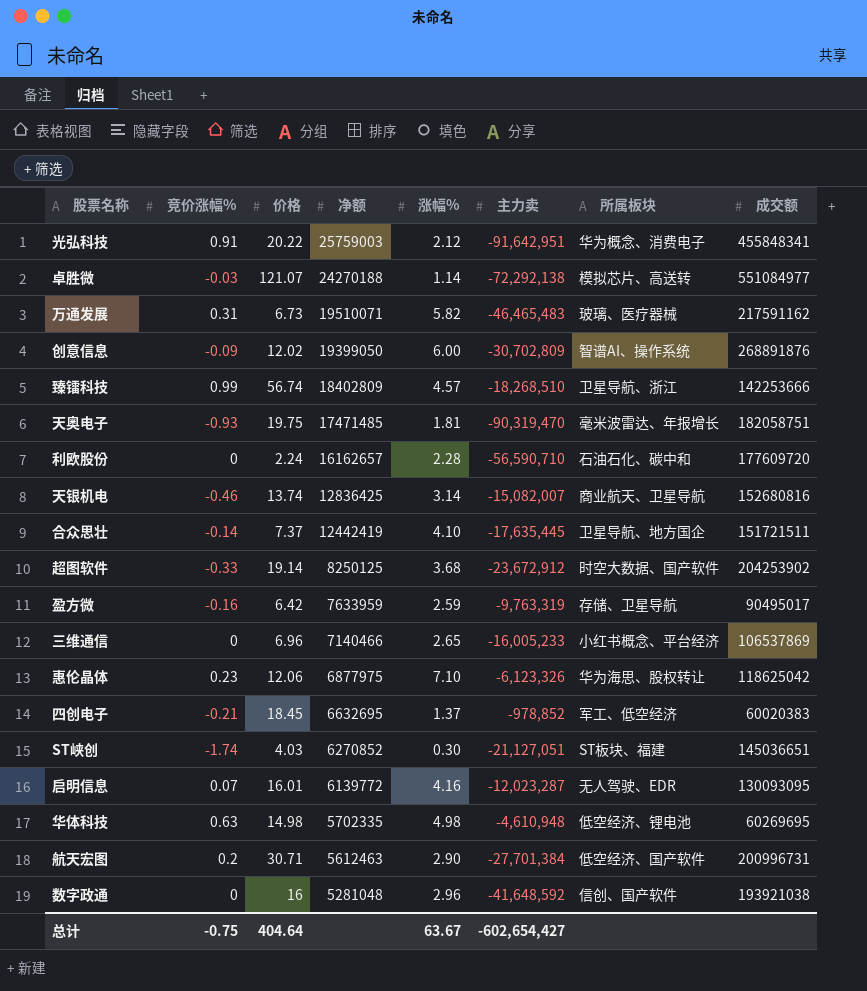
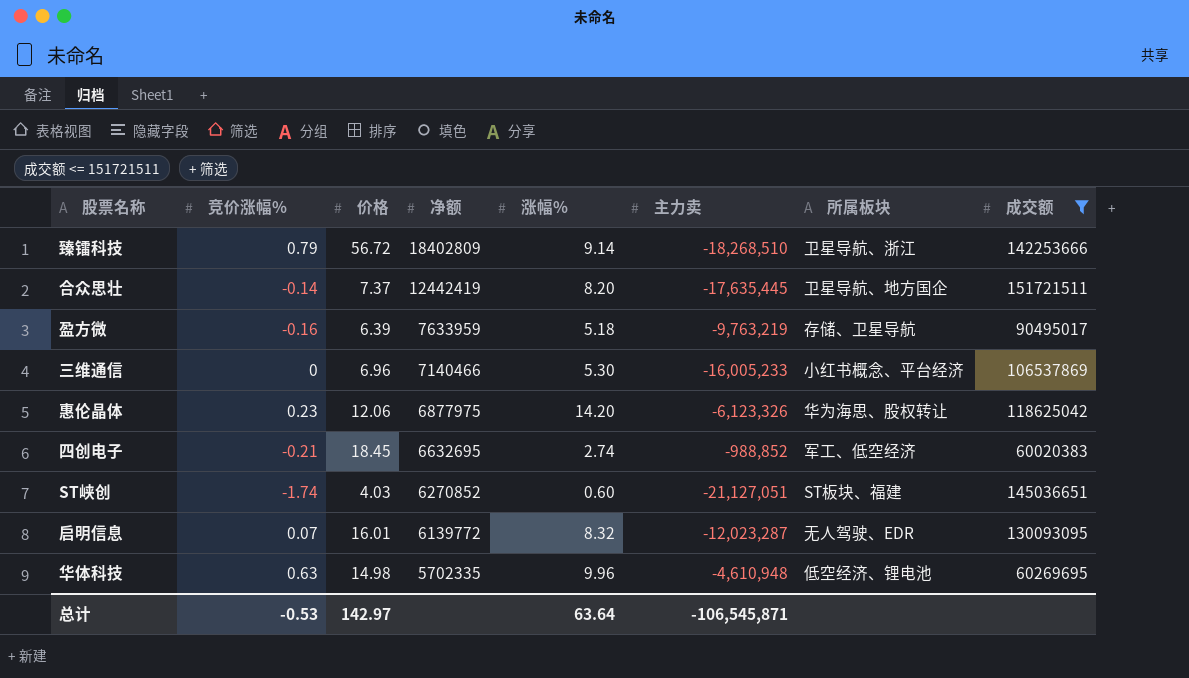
filter: none -> 成交额 <= 151721511
臻镭科技 | 竞价涨幅%: 0.99 -> 0.79
臻镭科技 | 价格: 56.74 -> 56.72
臻镭科技 | 涨幅%: 4.57 -> 9.14
合众思壮 | 涨幅%: 4.10 -> 8.20
盈方微 | 价格: 6.42 -> 6.39
盈方微 | 涨幅%: 2.59 -> 5.18
盈方微 | 主力卖: -9,763,319 -> -9,763,219
三维通信 | 涨幅%: 2.65 -> 5.30
惠伦晶体 | 涨幅%: 7.10 -> 14.20
四创电子 | 涨幅%: 1.37 -> 2.74
四创电子 | 主力卖: -978,852 -> -988,852
ST峡创 | 涨幅%: 0.30 -> 0.60
启明信息 | 涨幅%: 4.16 -> 8.32
华体科技 | 涨幅%: 4.98 -> 9.96
总计 | 竞价涨幅%: -0.75 -> -0.53
总计 | 价格: 404.64 -> 142.97
总计 | 涨幅%: 63.67 -> 63.64
总计 | 主力卖: -602,654,427 -> -106,545,871

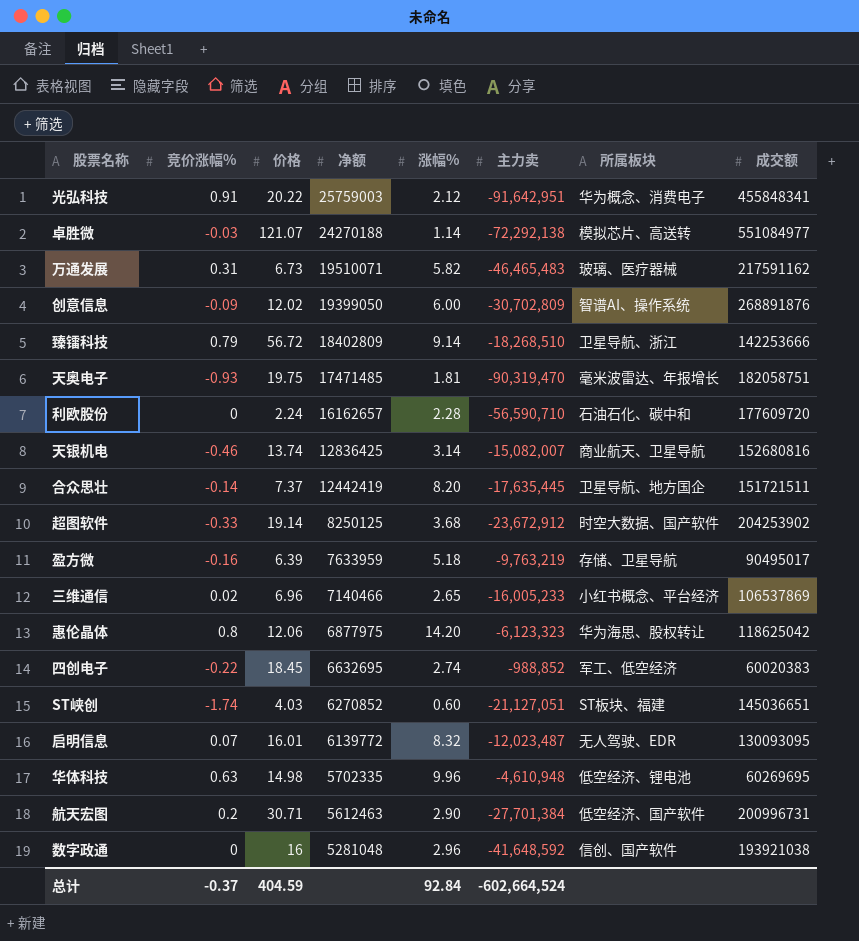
filter: 成交额 <= 151721511 -> none
三维通信 | 竞价涨幅%: 0 -> 0.02
三维通信 | 涨幅%: 5.30 -> 2.65
惠伦晶体 | 竞价涨幅%: 0.23 -> 0.8
惠伦晶体 | 主力卖: -6,123,326 -> -6,123,323
四创电子 | 竞价涨幅%: -0.21 -> -0.22
启明信息 | 主力卖: -12,023,287 -> -12,023,487
总计 | 竞价涨幅%: -0.53 -> -0.37
总计 | 价格: 142.97 -> 404.59
总计 | 涨幅%: 63.64 -> 92.84
总计 | 主力卖: -106,545,871 -> -602,664,524

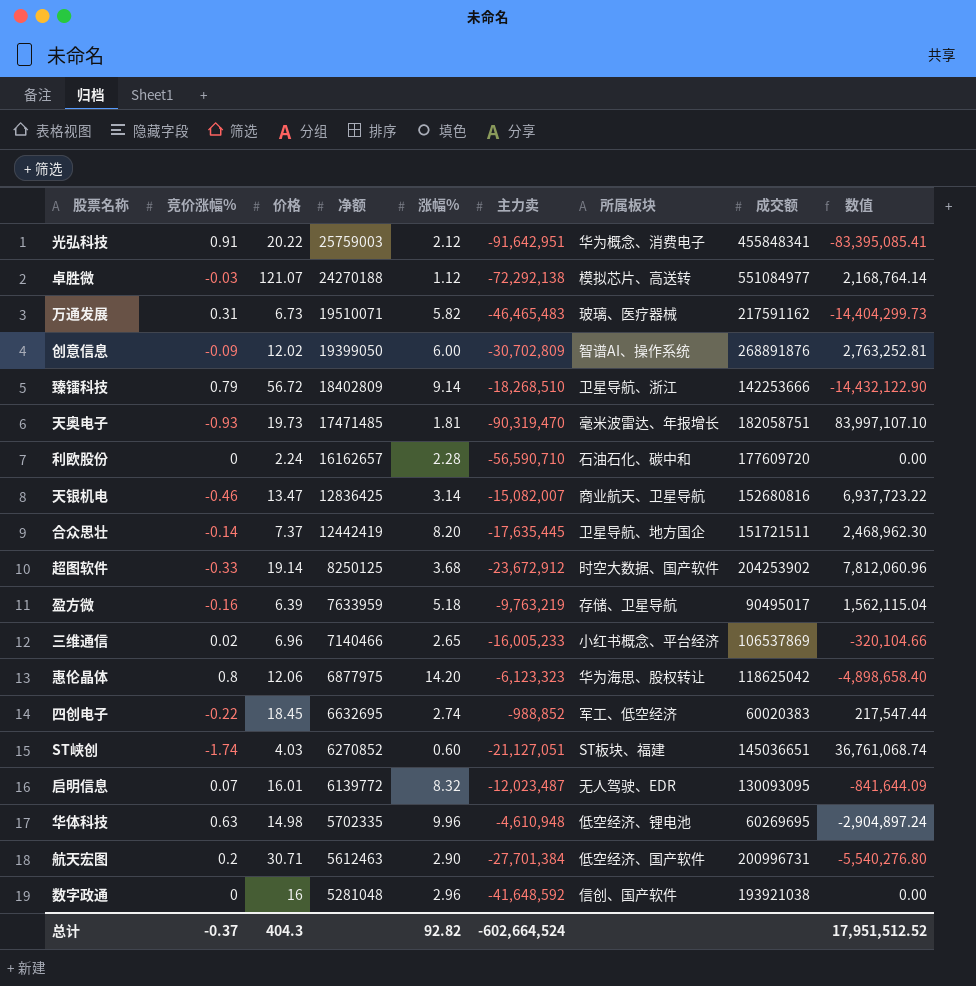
column 数值 | formula: none -> [竞价涨幅%] * [主力卖]
卓胜微 | 涨幅%: 1.14 -> 1.12
天奥电子 | 价格: 19.75 -> 19.73
天银机电 | 价格: 13.74 -> 13.47
总计 | 价格: 404.59 -> 404.3
总计 | 涨幅%: 92.84 -> 92.82

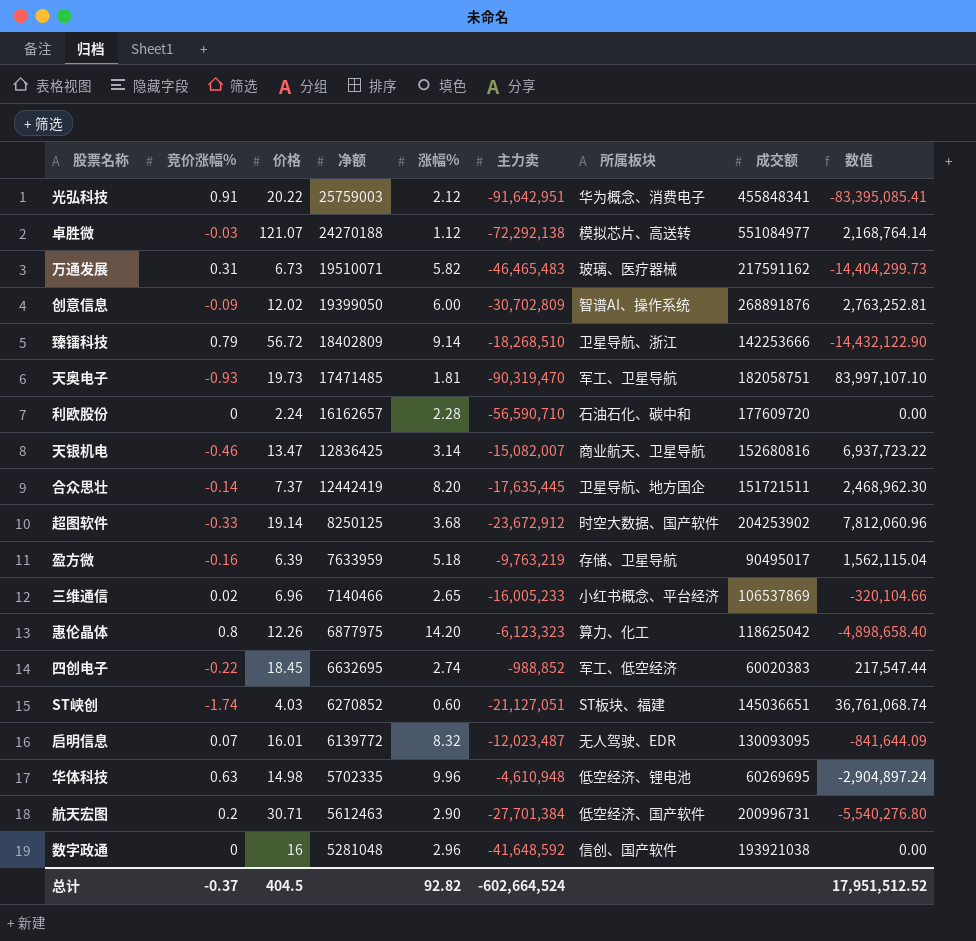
天奥电子 | 所属板块: 毫米波雷达、年报增长 -> 军工、卫星导航
惠伦晶体 | 价格: 12.06 -> 12.26
惠伦晶体 | 所属板块: 华为海思、股权转让 -> 算力、化工
总计 | 价格: 404.3 -> 404.5

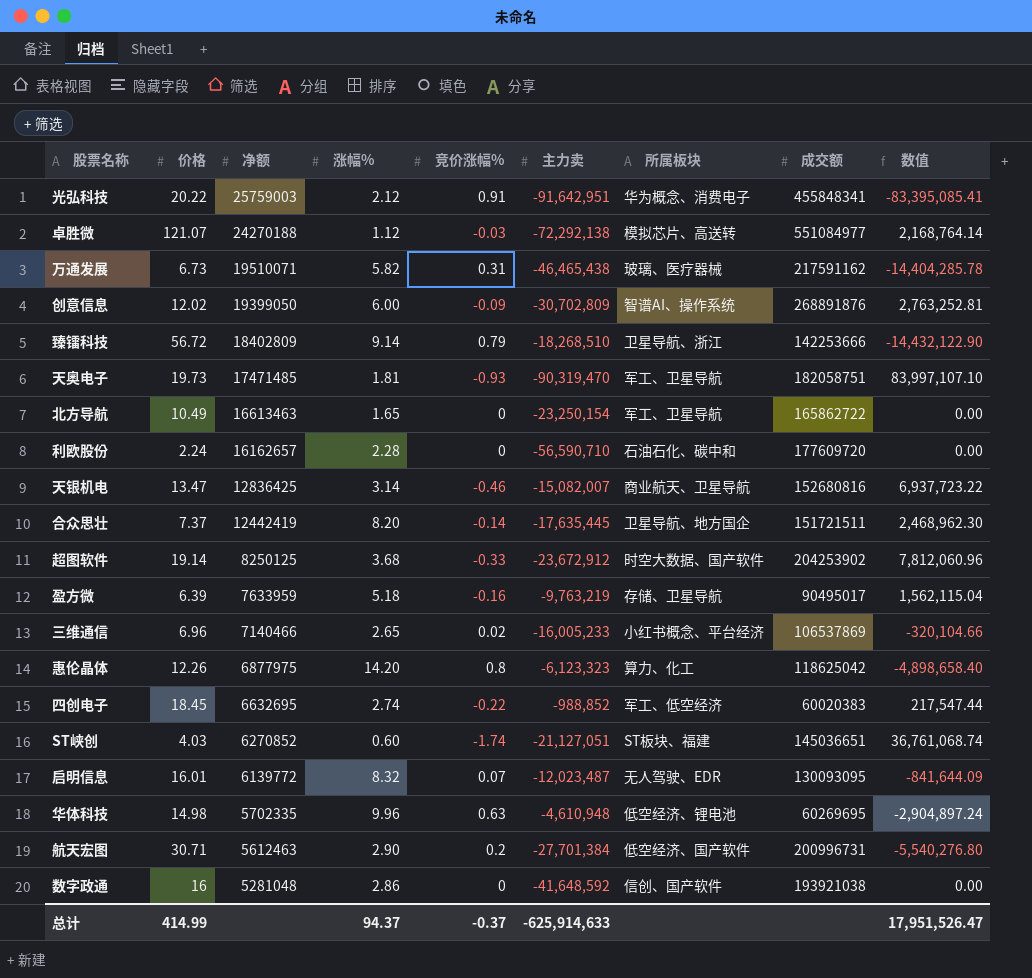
column 竞价涨幅% | position: 2 -> 5
万通发展 | 主力卖: -46,465,483 -> -46,465,438
万通发展 | 数值: -14,404,299.73 -> -14,404,285.78
row 北方导航: none -> 10.49 | 16613463 | 1.65 | 0 | -23,250,154 | 军工、卫星导航 | 165862722 | 0.00
数字政通 | 涨幅%: 2.96 -> 2.86
总计 | 价格: 404.5 -> 414.99
总计 | 涨幅%: 92.82 -> 94.37
总计 | 主力卖: -602,664,524 -> -625,914,633
总计 | 数值: 17,951,512.52 -> 17,951,526.47

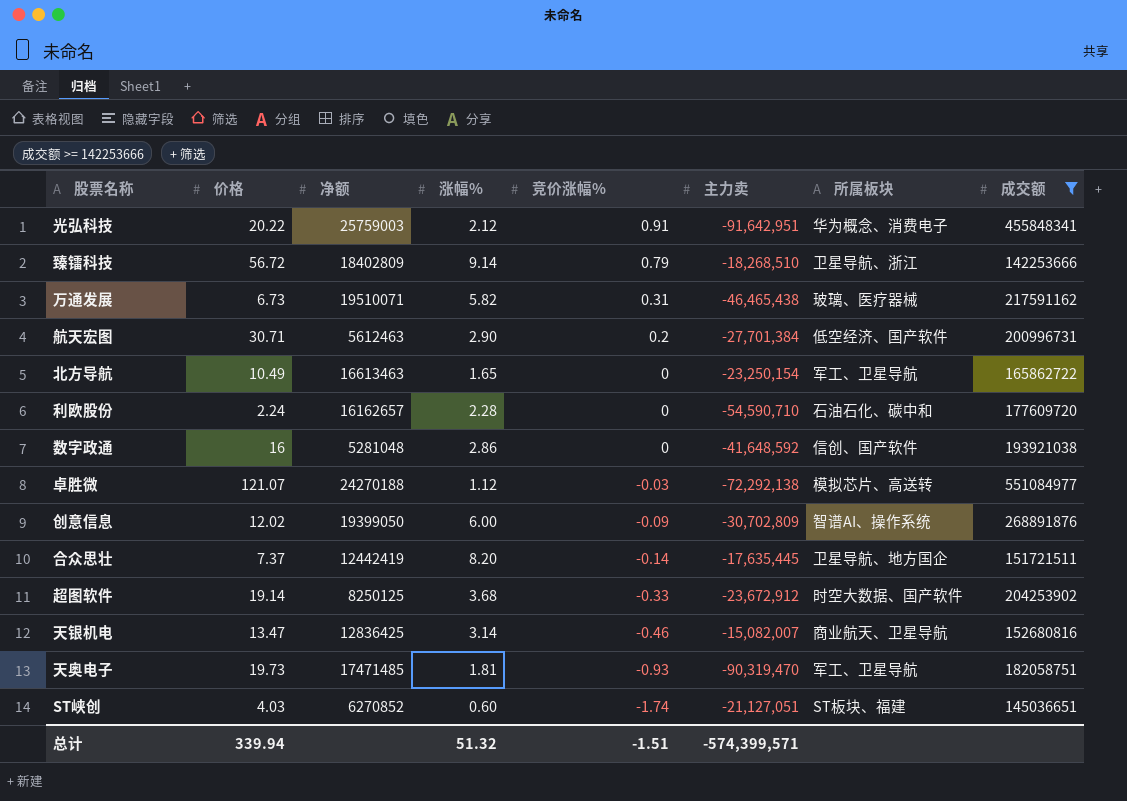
filter: none -> 成交额 >= 142253666
row order: 净额 descending -> 竞价涨幅% descending
column 数值 | formula: [竞价涨幅%] * [主力卖] -> none
利欧股份 | 主力卖: -56,590,710 -> -54,590,710
总计 | 价格: 414.99 -> 339.94
总计 | 涨幅%: 94.37 -> 51.32
总计 | 竞价涨幅%: -0.37 -> -1.51
总计 | 主力卖: -625,914,633 -> -574,399,571

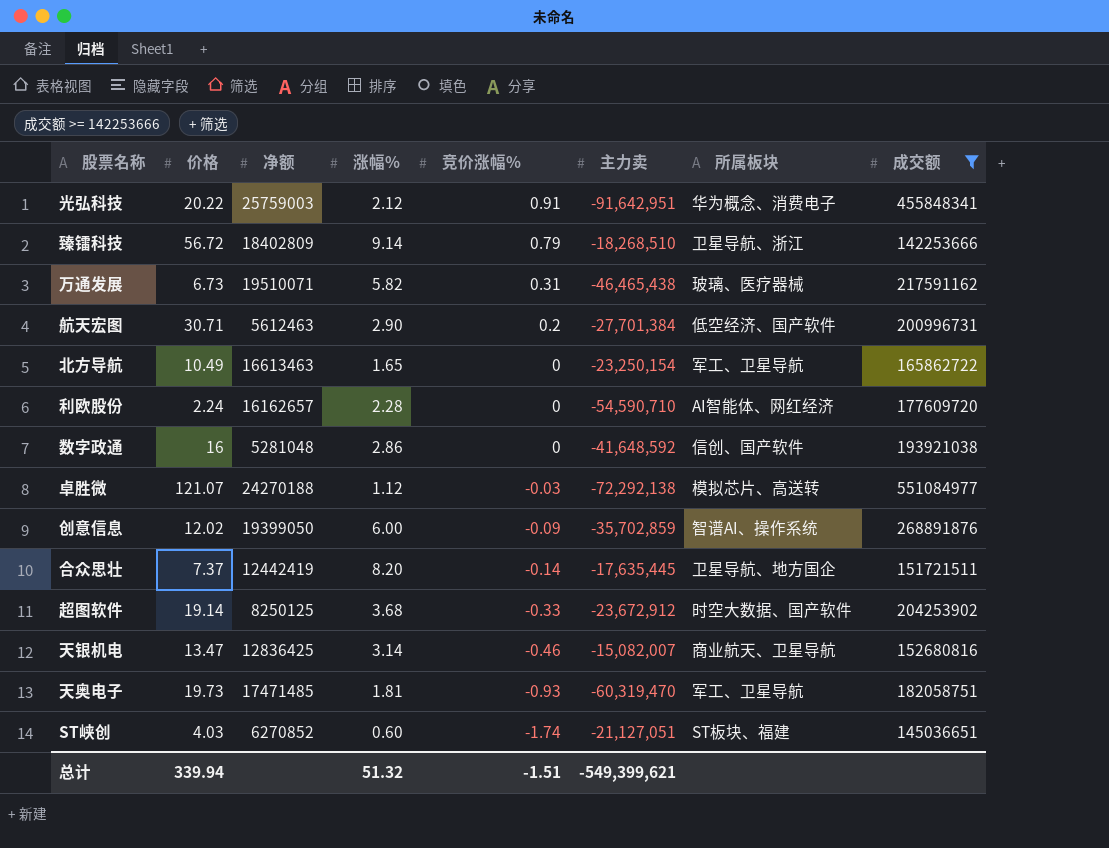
利欧股份 | 所属板块: 石油石化、碳中和 -> AI智能体、网红经济
创意信息 | 主力卖: -30,702,809 -> -35,702,859
天奥电子 | 主力卖: -90,319,470 -> -60,319,470
总计 | 主力卖: -574,399,571 -> -549,399,621

